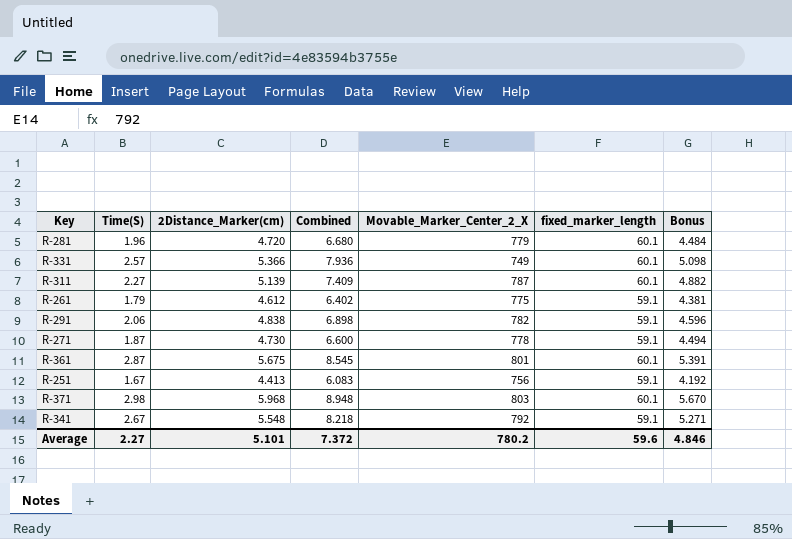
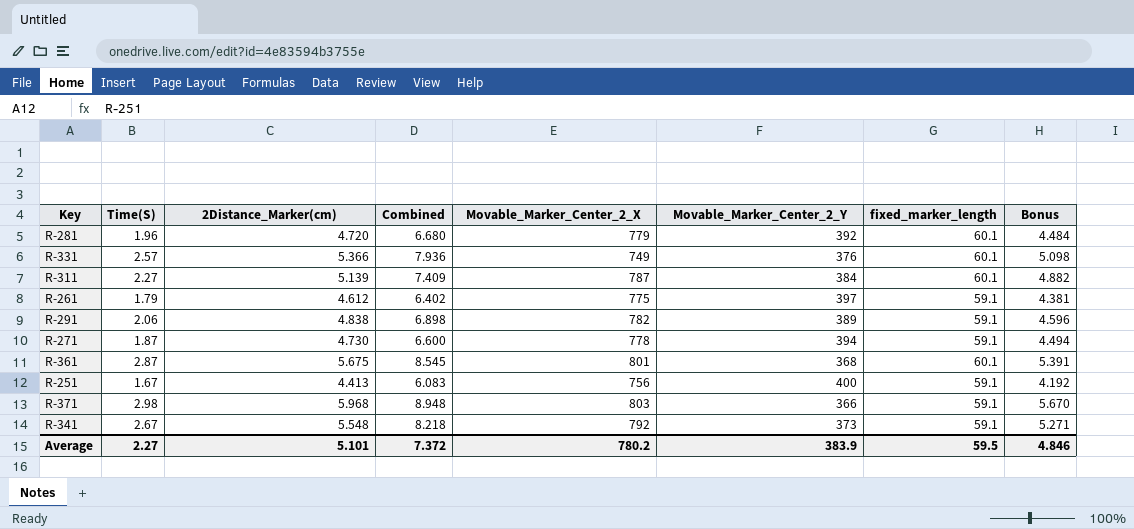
column Movable_Marker_Center_2_Y | position: none -> 6
R-371 | fixed_marker_length: 60.1 -> 59.1
Average | fixed_marker_length: 59.6 -> 59.5

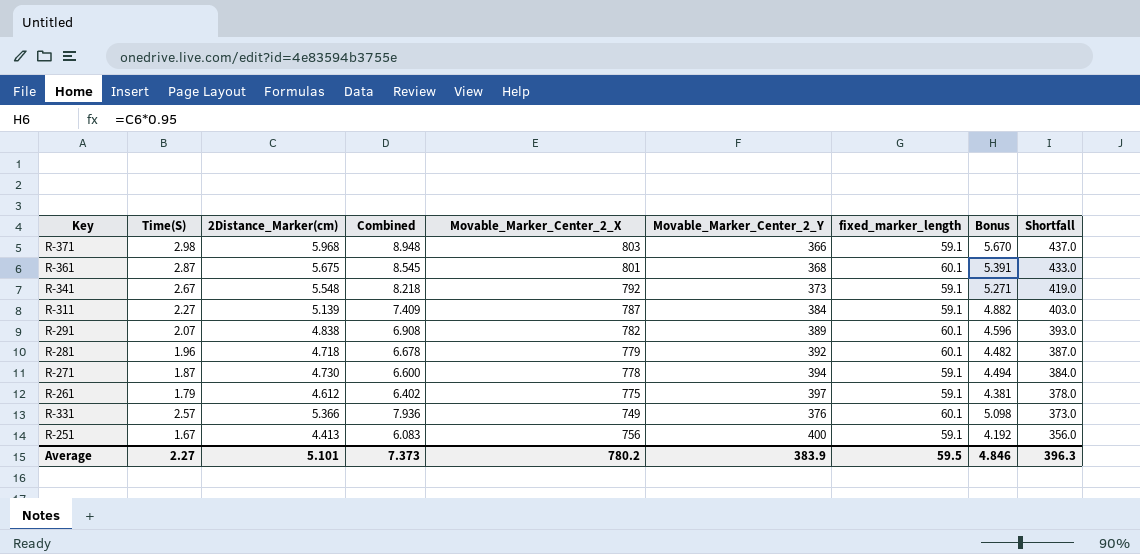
row order: none -> Shortfall descending
column Shortfall | formula: none -> [Movable_Marker_Center_2_X] - [Movable_Marker_Center_2_Y]
R-311 | fixed_marker_length: 60.1 -> 59.1
R-291 | Time(S): 2.06 -> 2.07
R-291 | Combined: 6.898 -> 6.908
R-291 | fixed_marker_length: 59.1 -> 60.1
R-281 | 2Distance_Marker(cm): 4.720 -> 4.718
R-281 | Combined: 6.680 -> 6.678
R-281 | Bonus: 4.484 -> 4.482
Average | Combined: 7.372 -> 7.373

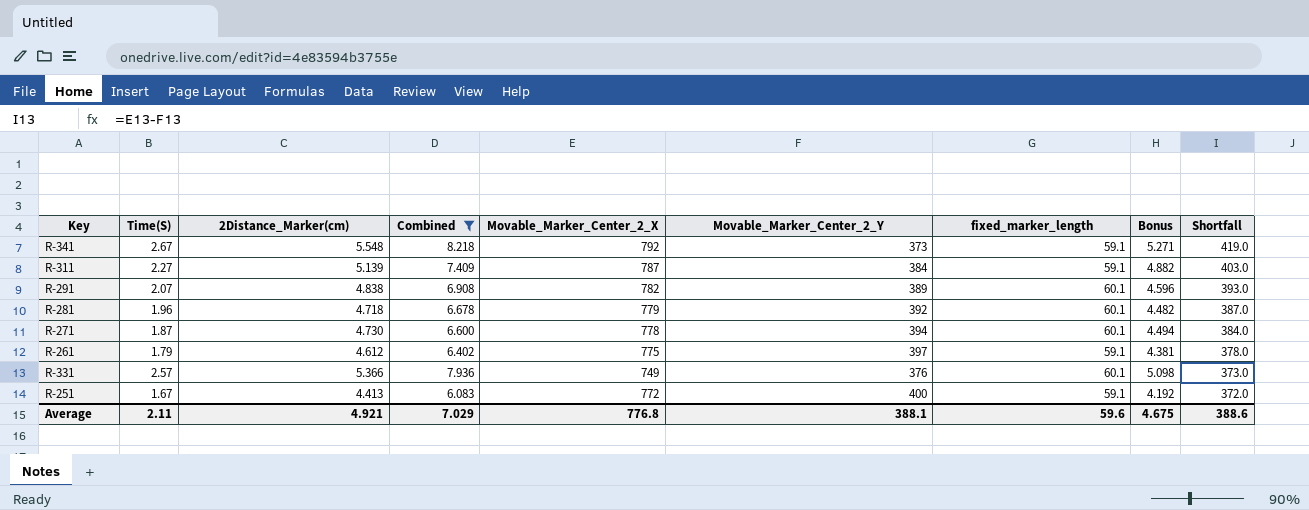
filter: none -> Combined <= 8.218
R-271 | fixed_marker_length: 59.1 -> 60.1
R-251 | Movable_Marker_Center_2_X: 756 -> 772
R-251 | Shortfall: 356.0 -> 372.0
Average | Time(S): 2.27 -> 2.11
Average | 2Distance_Marker(cm): 5.101 -> 4.921
Average | Combined: 7.373 -> 7.029
Average | Movable_Marker_Center_2_X: 780.2 -> 776.8
Average | Movable_Marker_Center_2_Y: 383.9 -> 388.1
Average | fixed_marker_length: 59.5 -> 59.6
Average | Bonus: 4.846 -> 4.675
Average | Shortfall: 396.3 -> 388.6

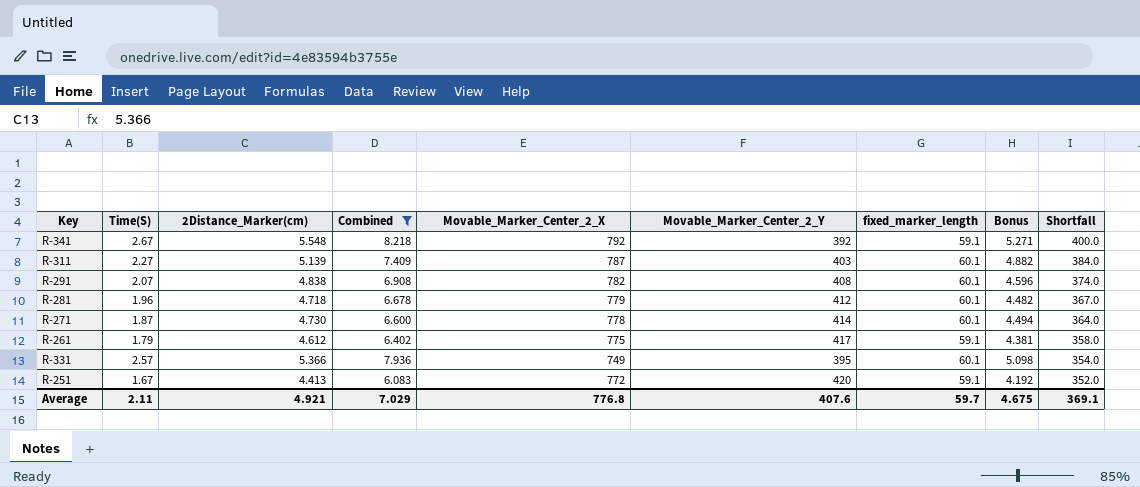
R-341 | Movable_Marker_Center_2_Y: 373 -> 392
R-341 | Shortfall: 419.0 -> 400.0
R-311 | Movable_Marker_Center_2_Y: 384 -> 403
R-311 | fixed_marker_length: 59.1 -> 60.1
R-311 | Shortfall: 403.0 -> 384.0
R-291 | Movable_Marker_Center_2_Y: 389 -> 408
R-291 | Shortfall: 393.0 -> 374.0
R-281 | Movable_Marker_Center_2_Y: 392 -> 412
R-281 | Shortfall: 387.0 -> 367.0
R-271 | Movable_Marker_Center_2_Y: 394 -> 414
R-271 | Shortfall: 384.0 -> 364.0
R-261 | Movable_Marker_Center_2_Y: 397 -> 417
R-261 | Shortfall: 378.0 -> 358.0
R-331 | Movable_Marker_Center_2_Y: 376 -> 395
R-331 | Shortfall: 373.0 -> 354.0
R-251 | Movable_Marker_Center_2_Y: 400 -> 420
R-251 | Shortfall: 372.0 -> 352.0
Average | Movable_Marker_Center_2_Y: 388.1 -> 407.6
Average | fixed_marker_length: 59.6 -> 59.7
Average | Shortfall: 388.6 -> 369.1

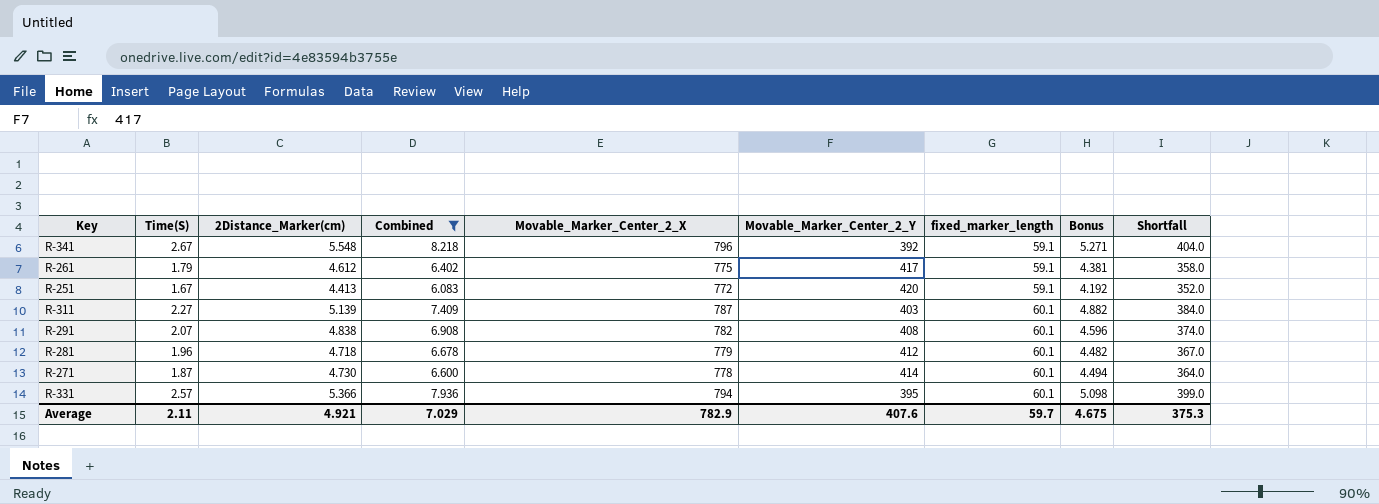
row order: Shortfall descending -> fixed_marker_length ascending
R-341 | Movable_Marker_Center_2_X: 792 -> 796
R-341 | Shortfall: 400.0 -> 404.0
R-331 | Movable_Marker_Center_2_X: 749 -> 794
R-331 | Shortfall: 354.0 -> 399.0
Average | Movable_Marker_Center_2_X: 776.8 -> 782.9
Average | Shortfall: 369.1 -> 375.3

